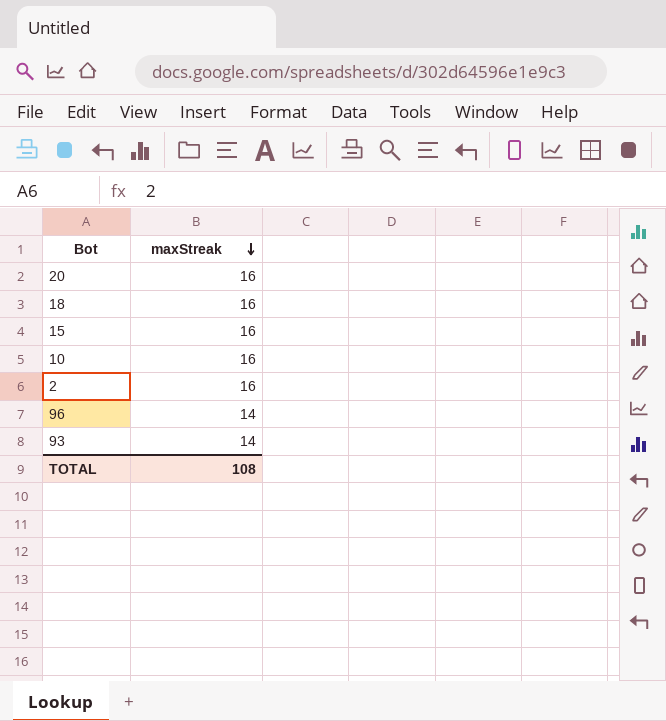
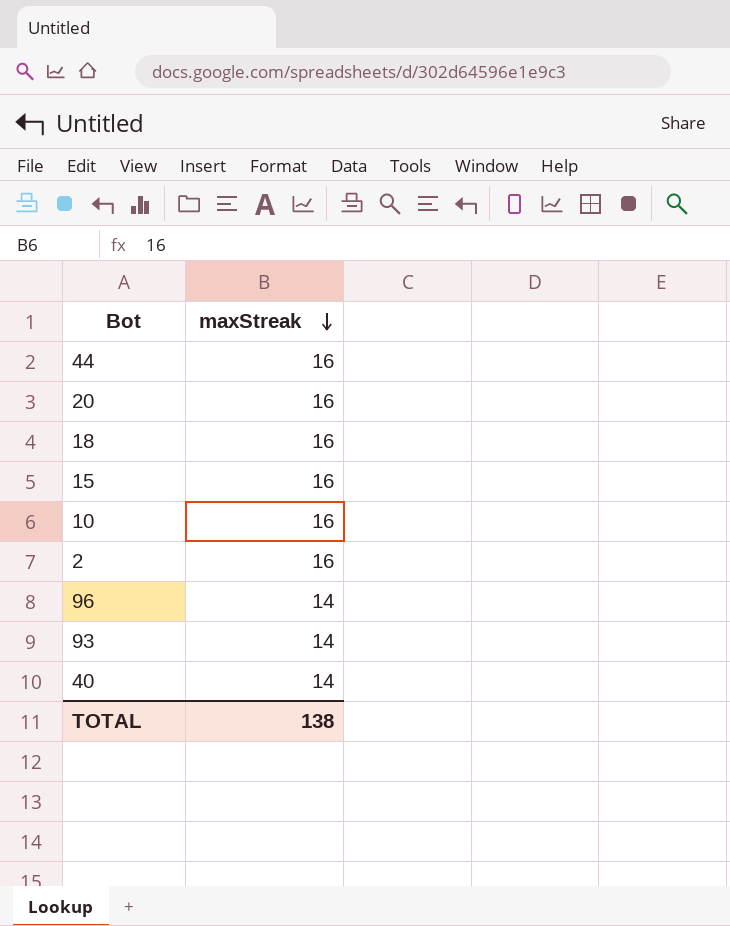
row 44: none -> 16
row 40: none -> 14
TOTAL | maxStreak: 108 -> 138

